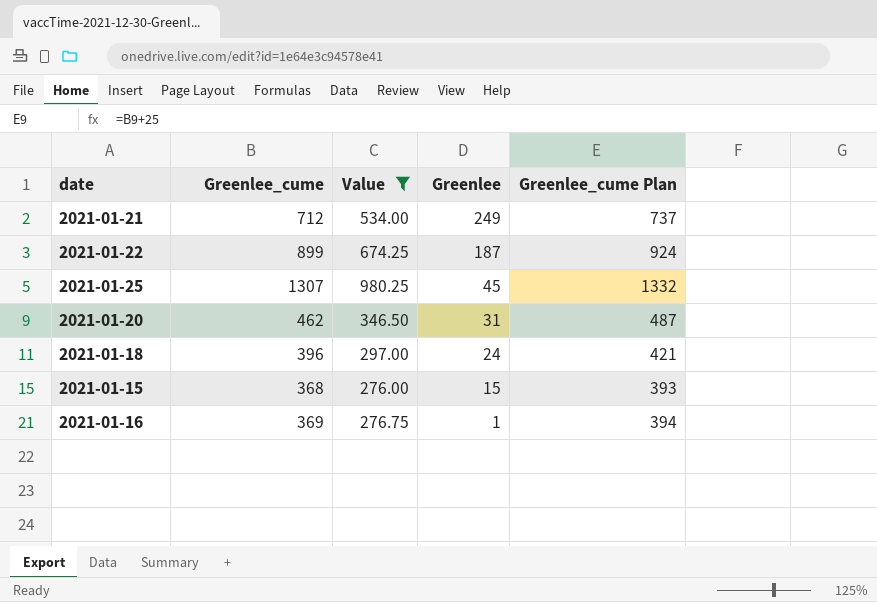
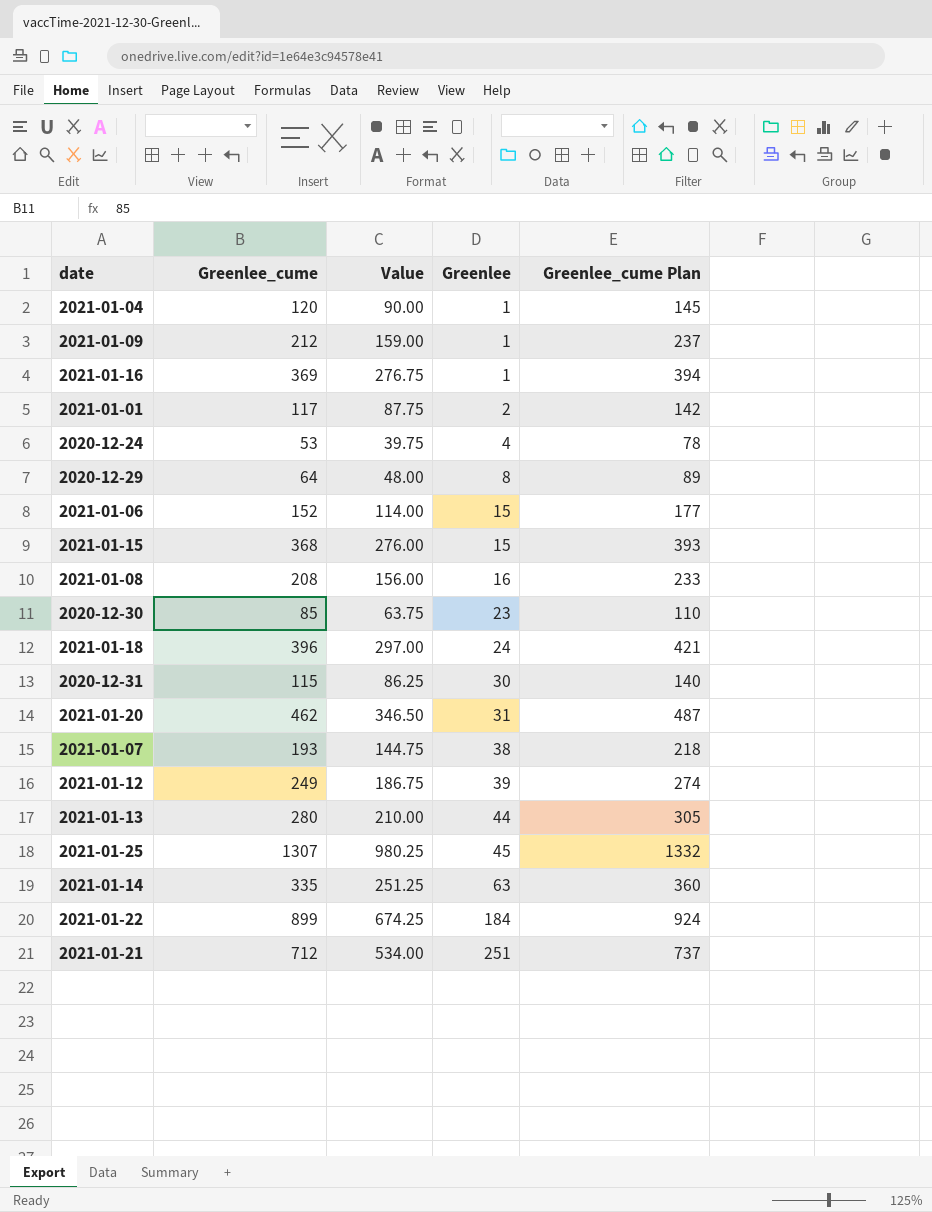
filter: Value >= 276.00 -> none
row order: Greenlee descending -> Greenlee ascending
2021-01-22 | Greenlee: 187 -> 184
2021-01-21 | Greenlee: 249 -> 251

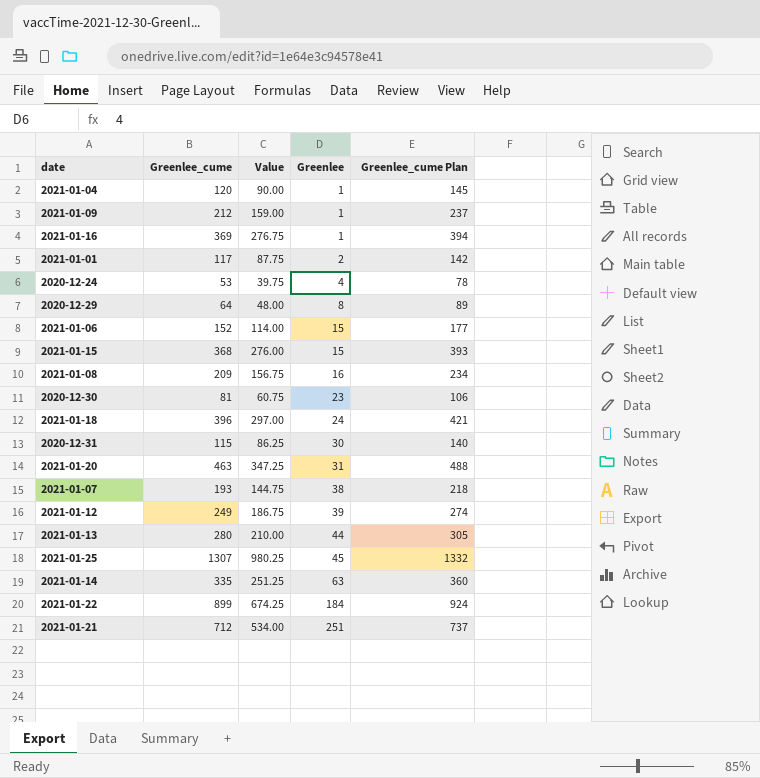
2021-01-08 | Greenlee_cume: 208 -> 209
2021-01-08 | Value: 156.00 -> 156.75
2021-01-08 | Greenlee_cume Plan: 233 -> 234
2020-12-30 | Greenlee_cume: 85 -> 81
2020-12-30 | Value: 63.75 -> 60.75
2020-12-30 | Greenlee_cume Plan: 110 -> 106
2021-01-20 | Greenlee_cume: 462 -> 463
2021-01-20 | Value: 346.50 -> 347.25
2021-01-20 | Greenlee_cume Plan: 487 -> 488

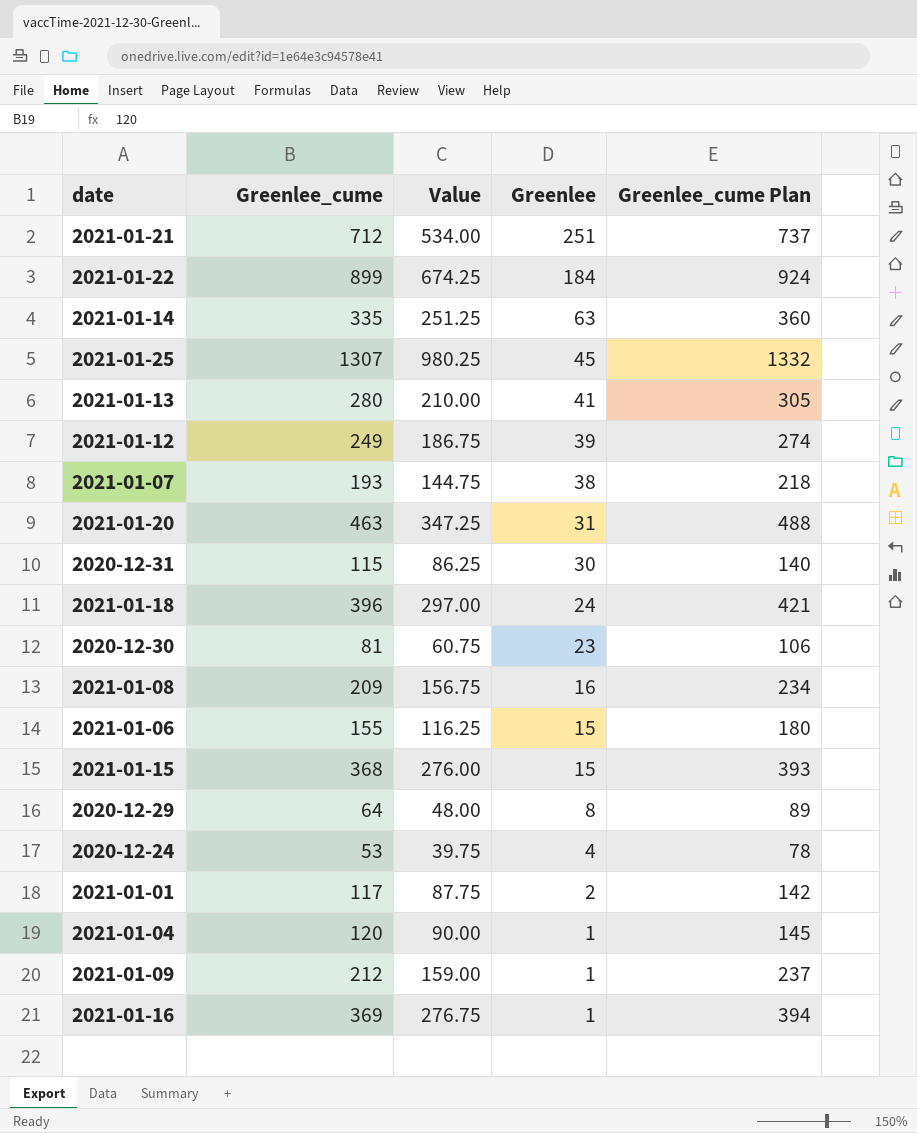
row order: Greenlee ascending -> Greenlee descending
2021-01-13 | Greenlee: 44 -> 41
2021-01-06 | Greenlee_cume: 152 -> 155
2021-01-06 | Value: 114.00 -> 116.25
2021-01-06 | Greenlee_cume Plan: 177 -> 180

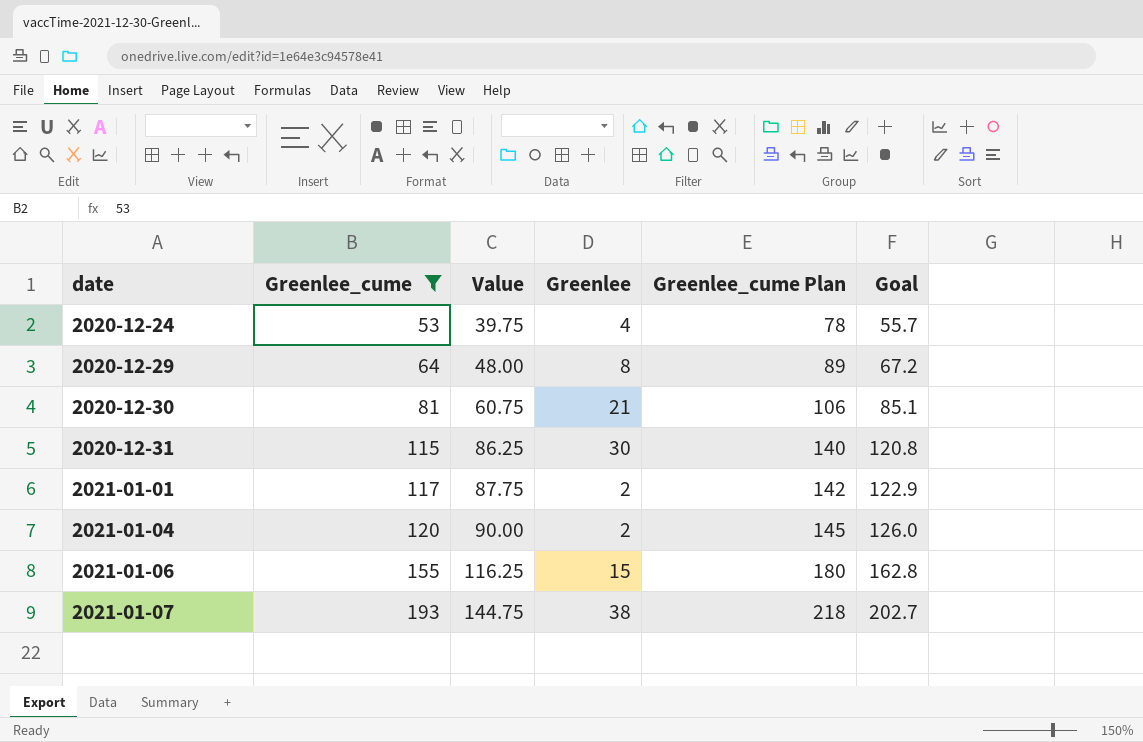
filter: none -> Greenlee_cume <= 193
row order: Greenlee descending -> date ascending
column Goal | formula: none -> [Greenlee_cume] * 1.05
2020-12-30 | Greenlee: 23 -> 21
2021-01-04 | Greenlee: 1 -> 2

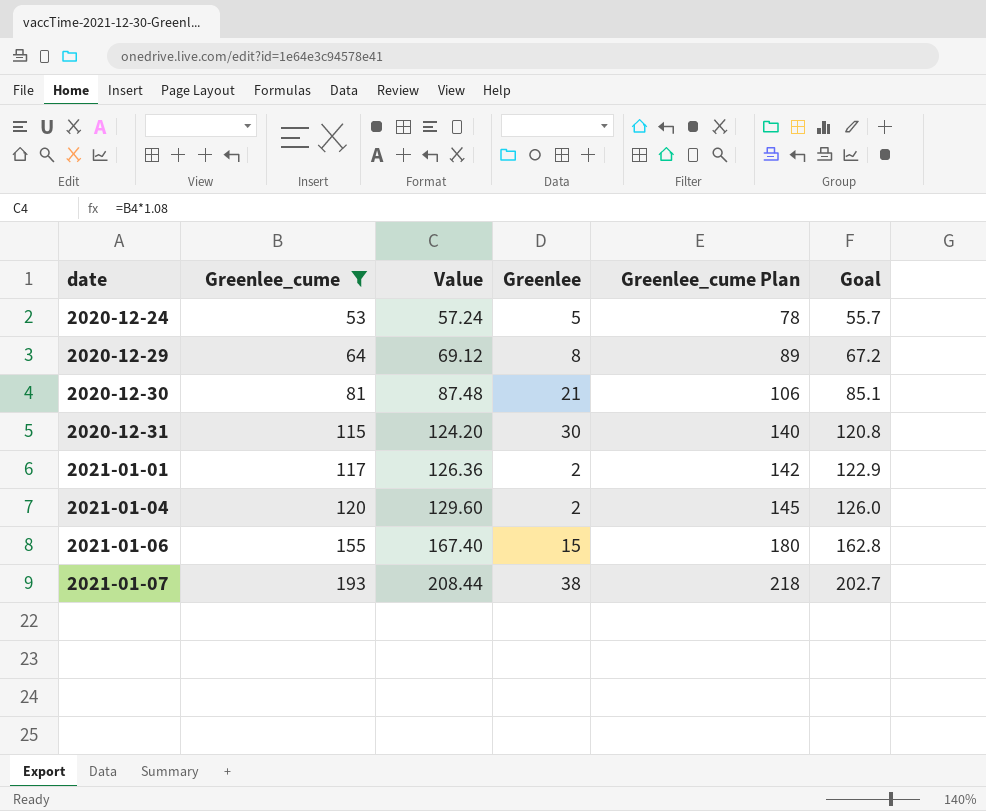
column Value | formula: [Greenlee_cume] * 0.75 -> [Greenlee_cume] * 1.08
2020-12-24 | Greenlee: 4 -> 5

